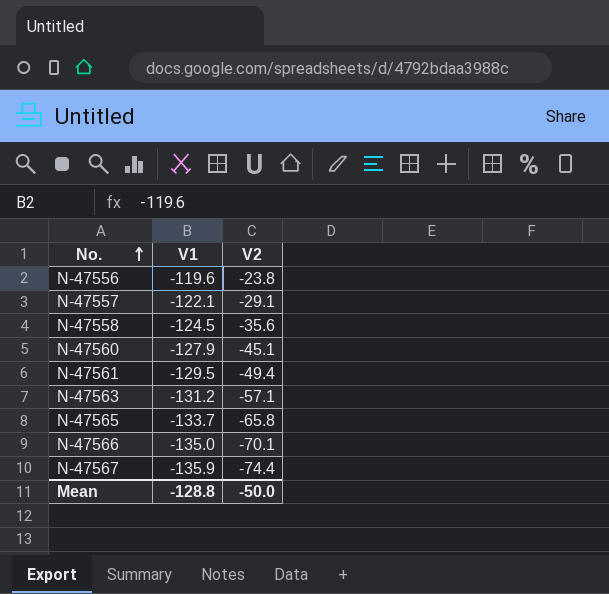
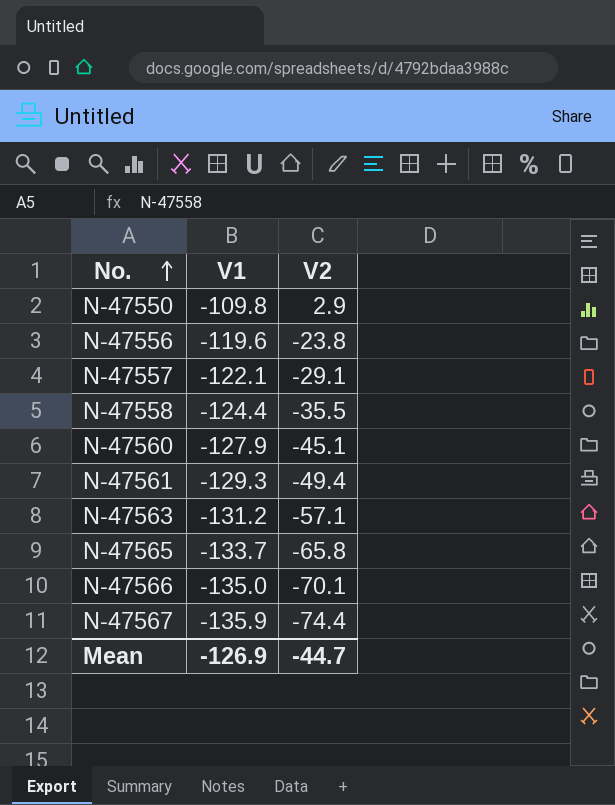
row N-47550: none -> -109.8 | 2.9
N-47558 | V1: -124.5 -> -124.4
N-47558 | V2: -35.6 -> -35.5
N-47561 | V1: -129.5 -> -129.3
Mean | V1: -128.8 -> -126.9
Mean | V2: -50.0 -> -44.7

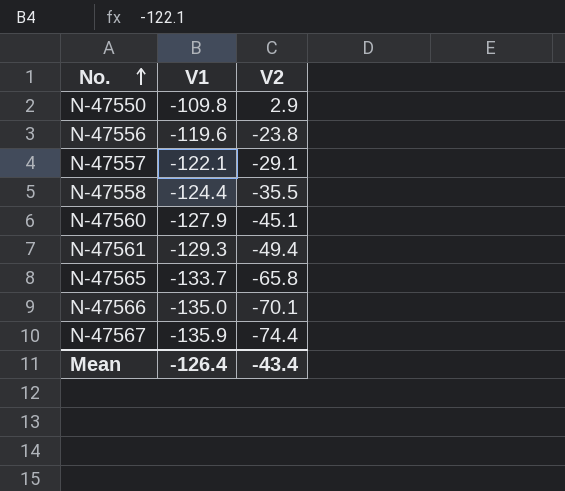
row N-47563: -131.2 | -57.1 -> none
Mean | V1: -126.9 -> -126.4
Mean | V2: -44.7 -> -43.4

